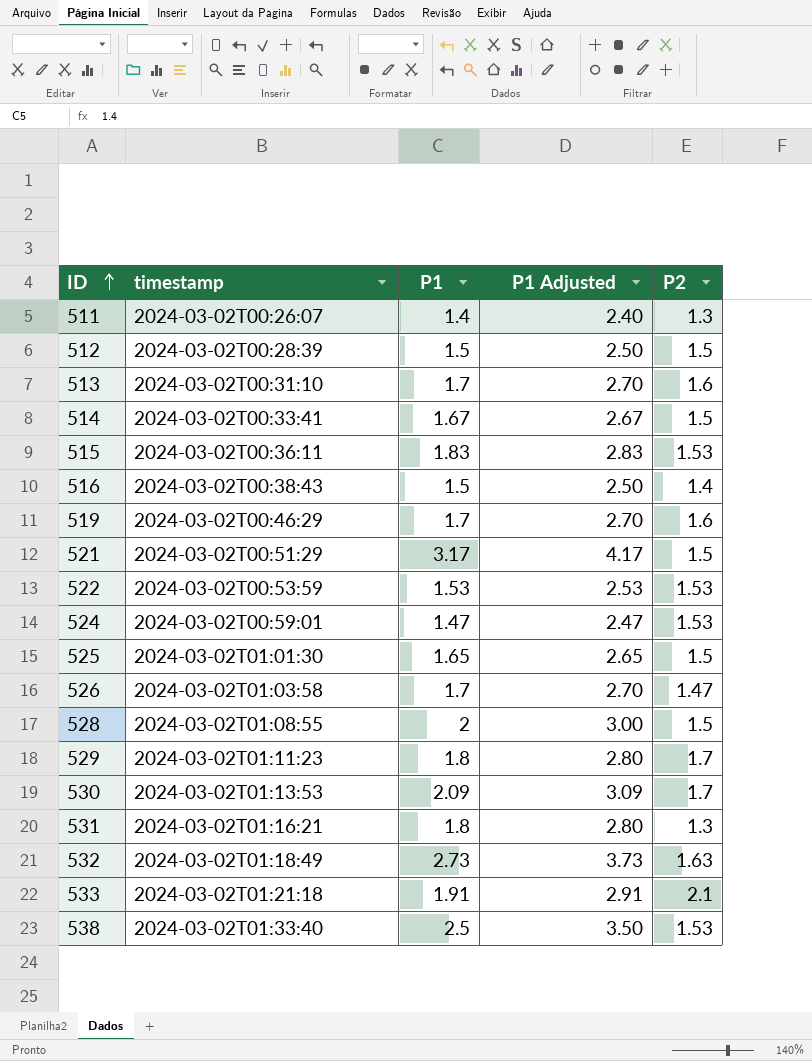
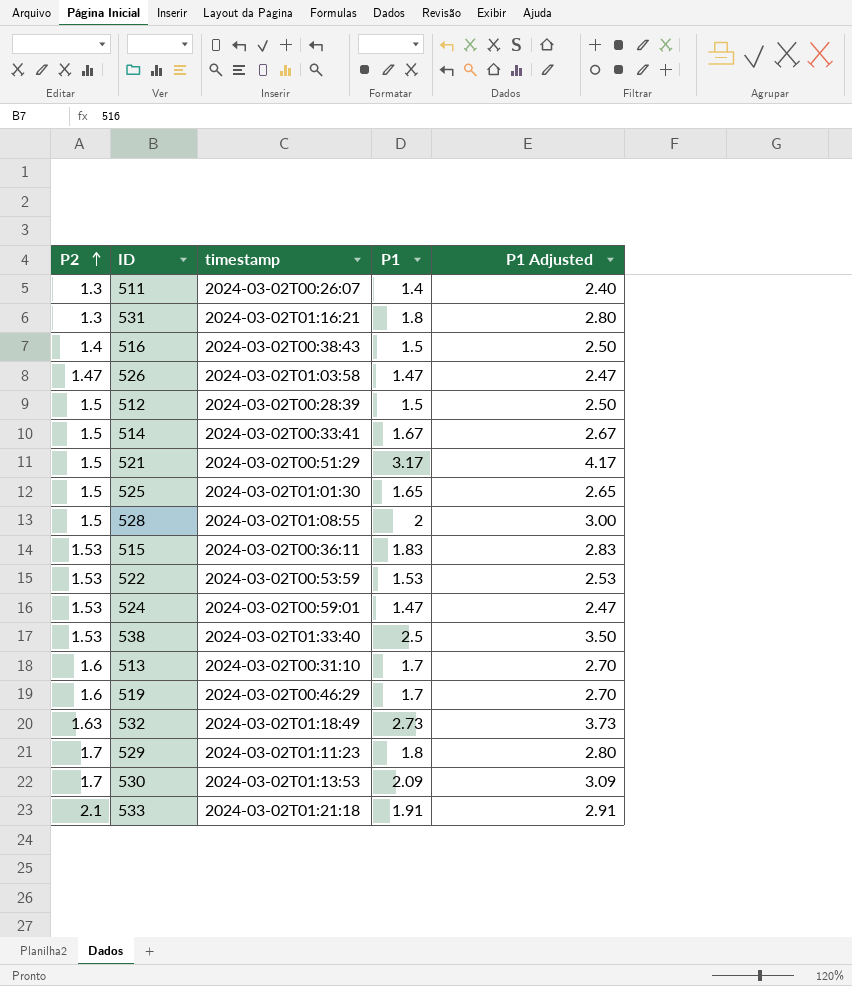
row order: ID ascending -> P2 ascending
column P2 | position: 5 -> 1
526 | P1: 1.7 -> 1.47
526 | P1 Adjusted: 2.70 -> 2.47

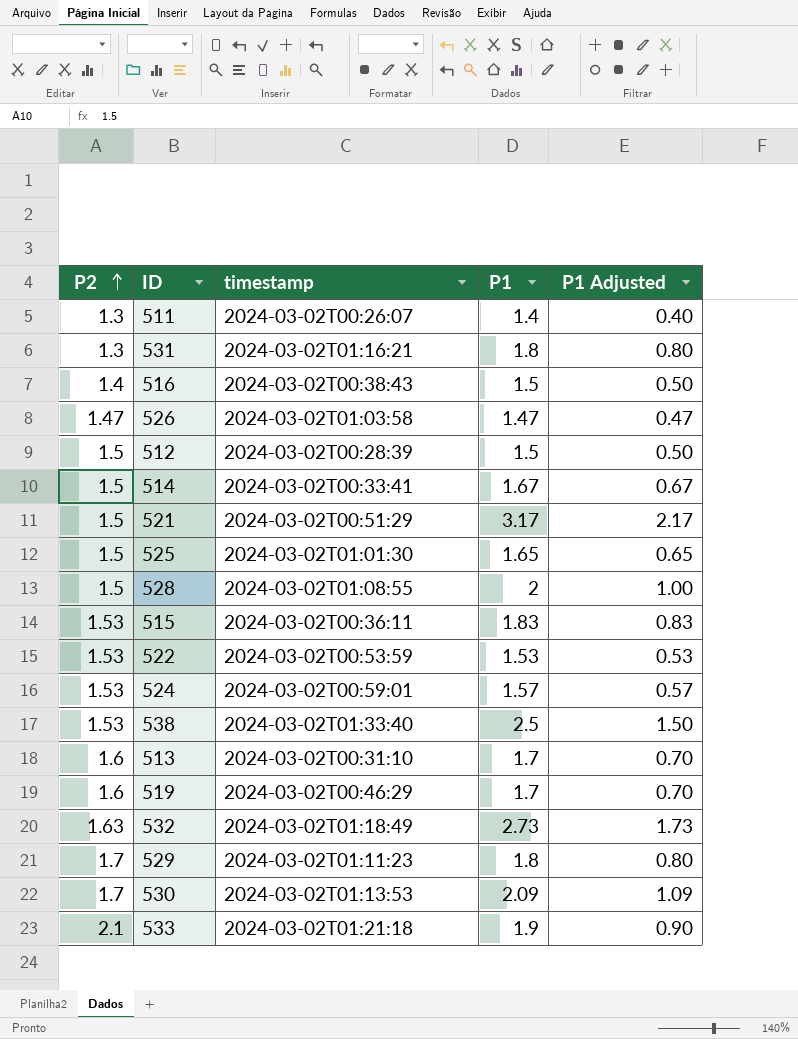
column P1 Adjusted | formula: [P1] + 1 -> [P1] - 1
524 | P1: 1.47 -> 1.57
533 | P1: 1.91 -> 1.9

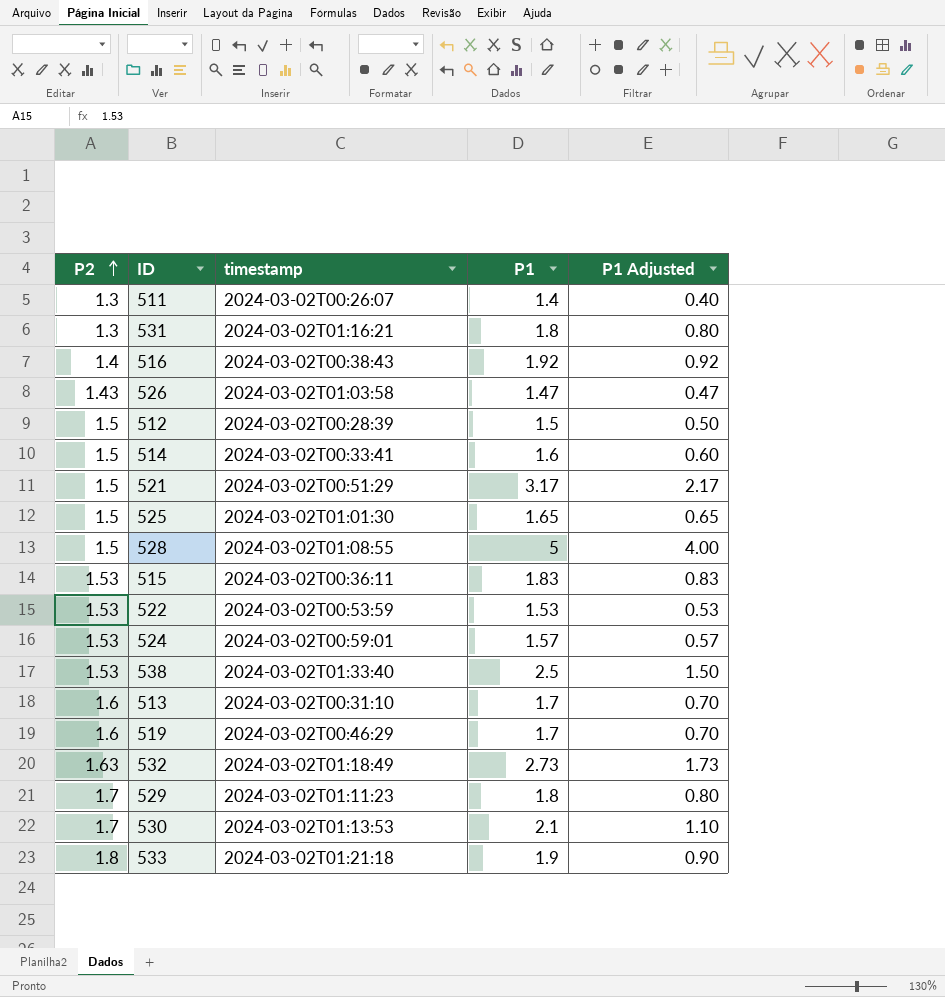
516 | P1: 1.5 -> 1.92
516 | P1 Adjusted: 0.50 -> 0.92
526 | P2: 1.47 -> 1.43
514 | P1: 1.67 -> 1.6
514 | P1 Adjusted: 0.67 -> 0.60
528 | P1: 2 -> 5
528 | P1 Adjusted: 1.00 -> 4.00
530 | P1: 2.09 -> 2.1
530 | P1 Adjusted: 1.09 -> 1.10
533 | P2: 2.1 -> 1.8

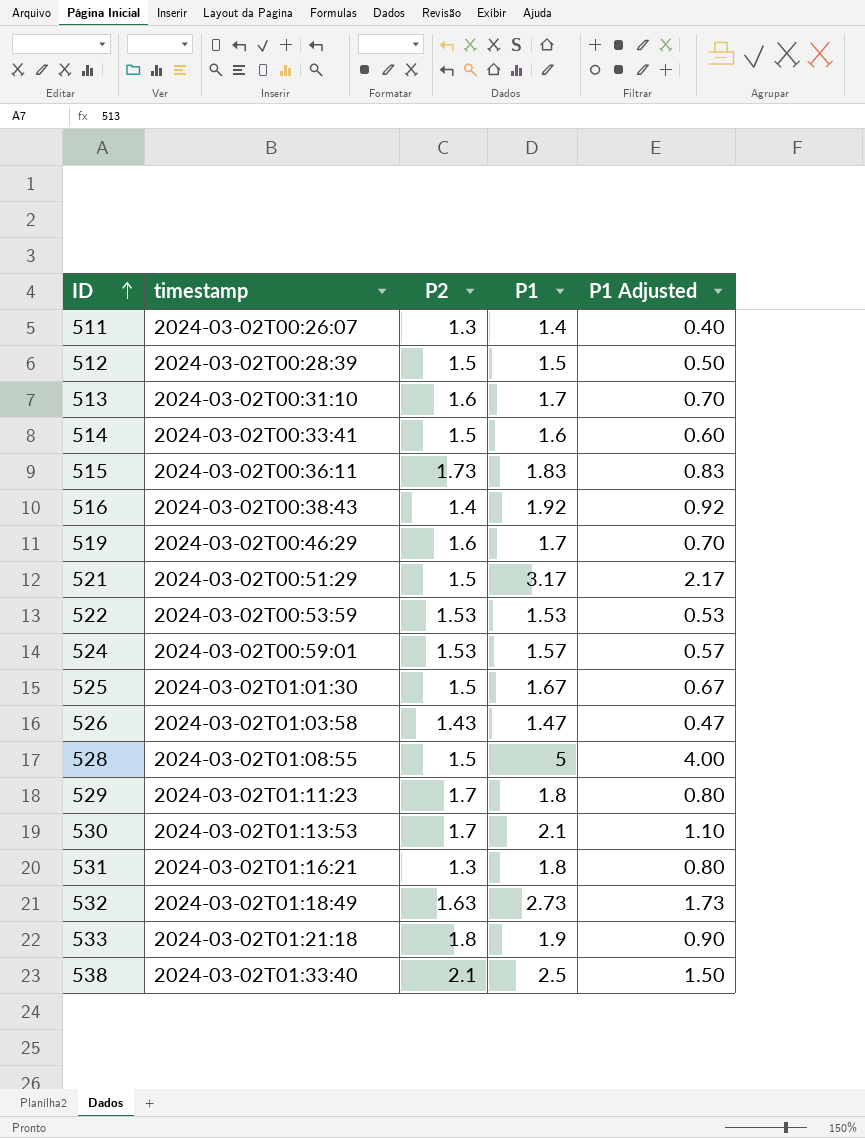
row order: P2 ascending -> ID ascending
column P2 | position: 1 -> 3
515 | P2: 1.53 -> 1.73
525 | P1: 1.65 -> 1.67
525 | P1 Adjusted: 0.65 -> 0.67
538 | P2: 1.53 -> 2.1

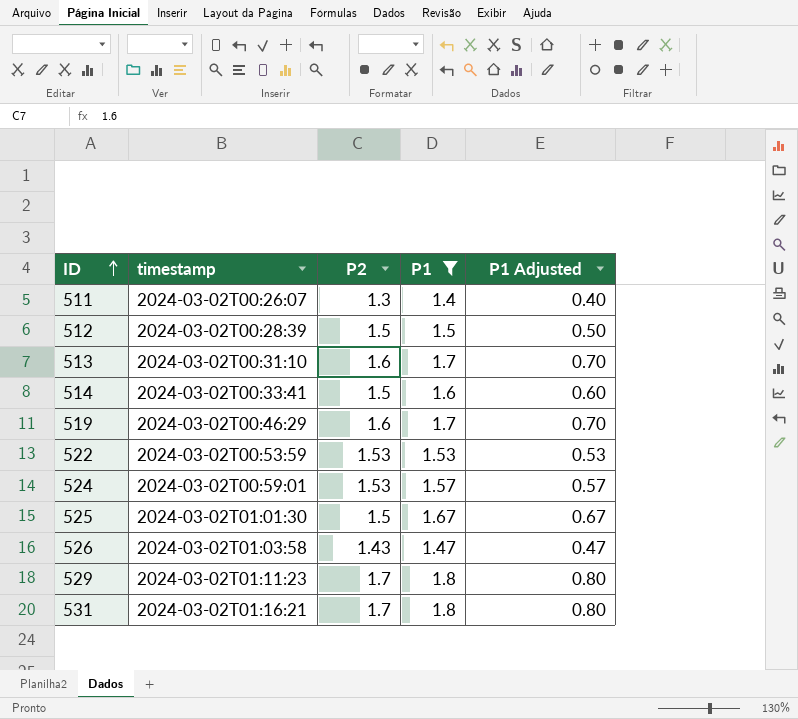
filter: none -> P1 <= 1.8
531 | P2: 1.3 -> 1.7

